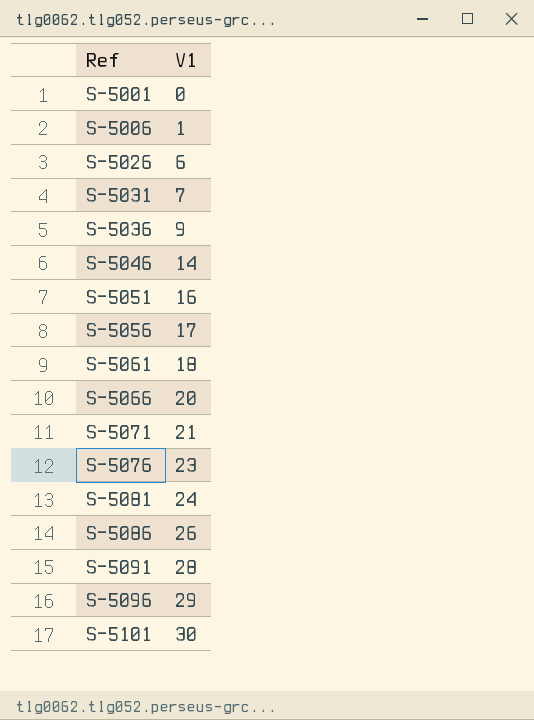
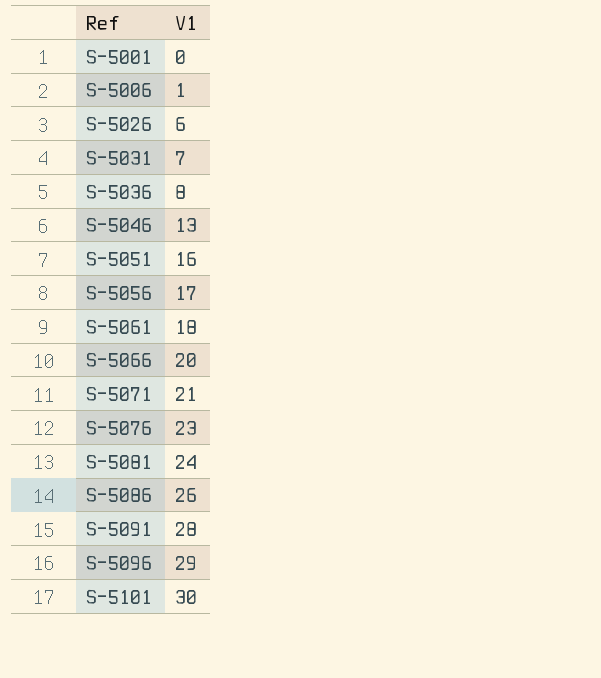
S-5036 | V1: 9 -> 8
S-5046 | V1: 14 -> 13

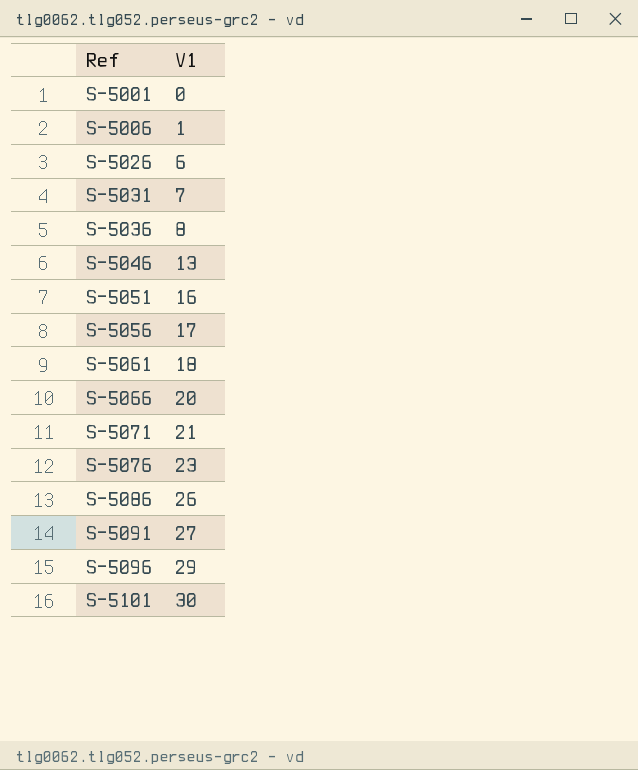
row S-5081: 24 -> none
S-5091 | V1: 28 -> 27

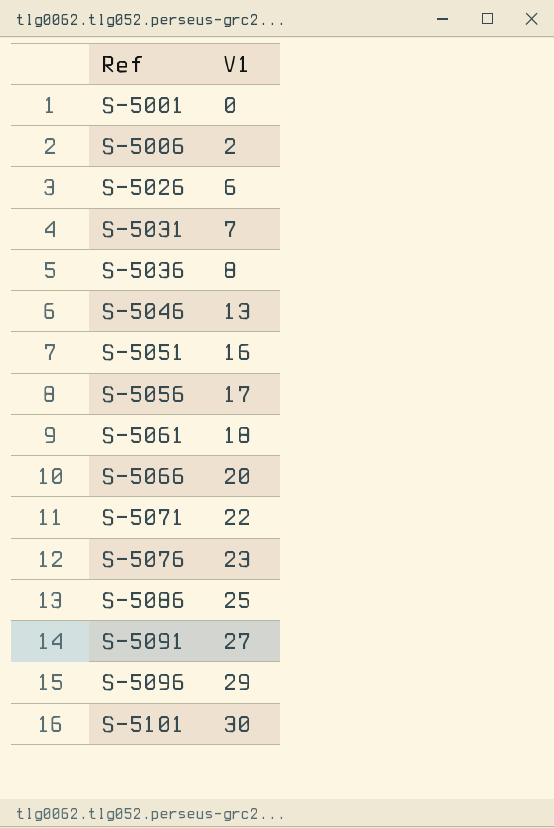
S-5006 | V1: 1 -> 2
S-5071 | V1: 21 -> 22
S-5086 | V1: 26 -> 25

